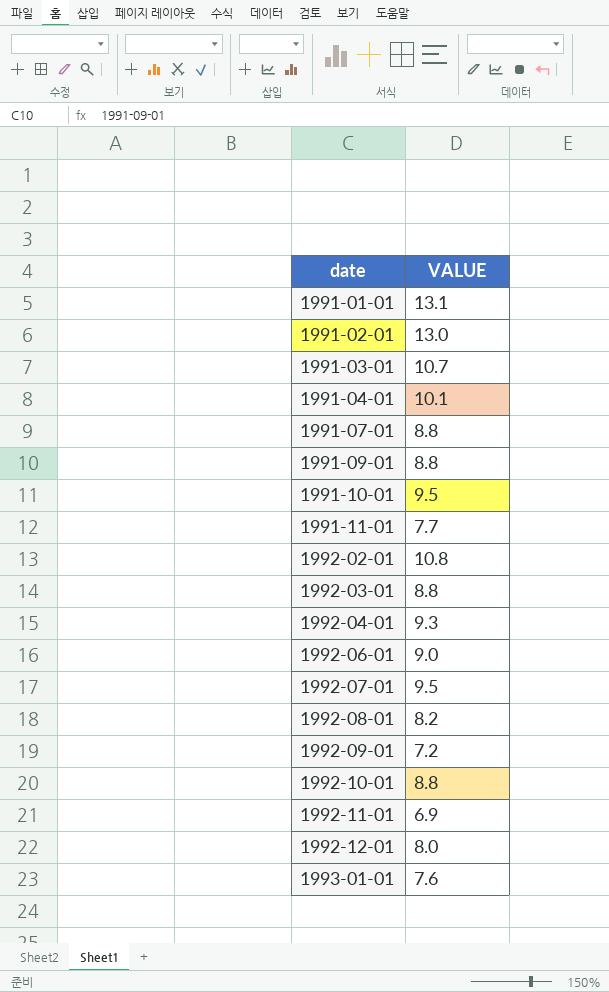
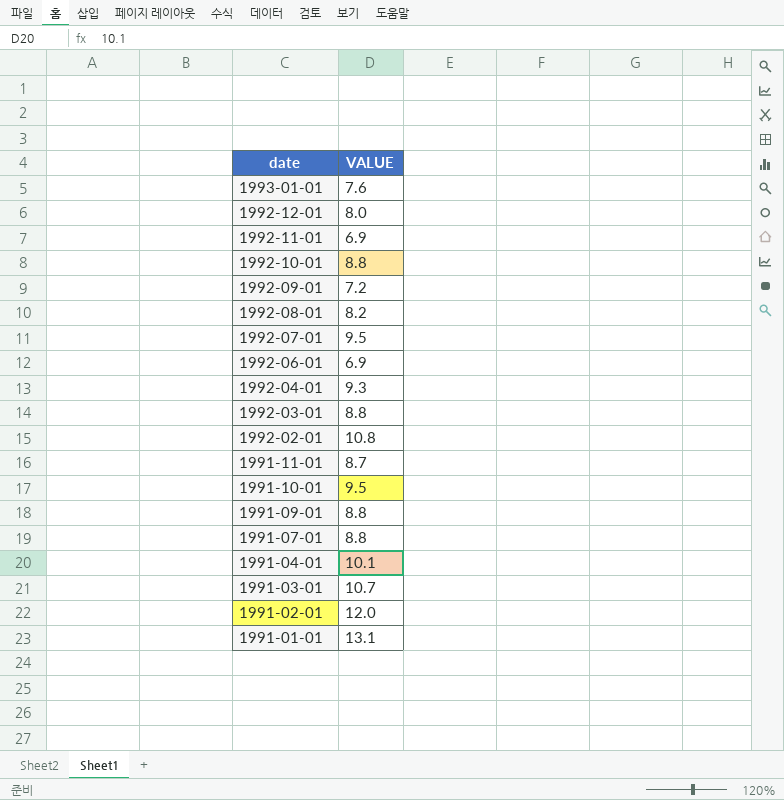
row order: date ascending -> date descending
1992-06-01 | VALUE: 9.0 -> 6.9
1991-11-01 | VALUE: 7.7 -> 8.7
1991-02-01 | VALUE: 13.0 -> 12.0

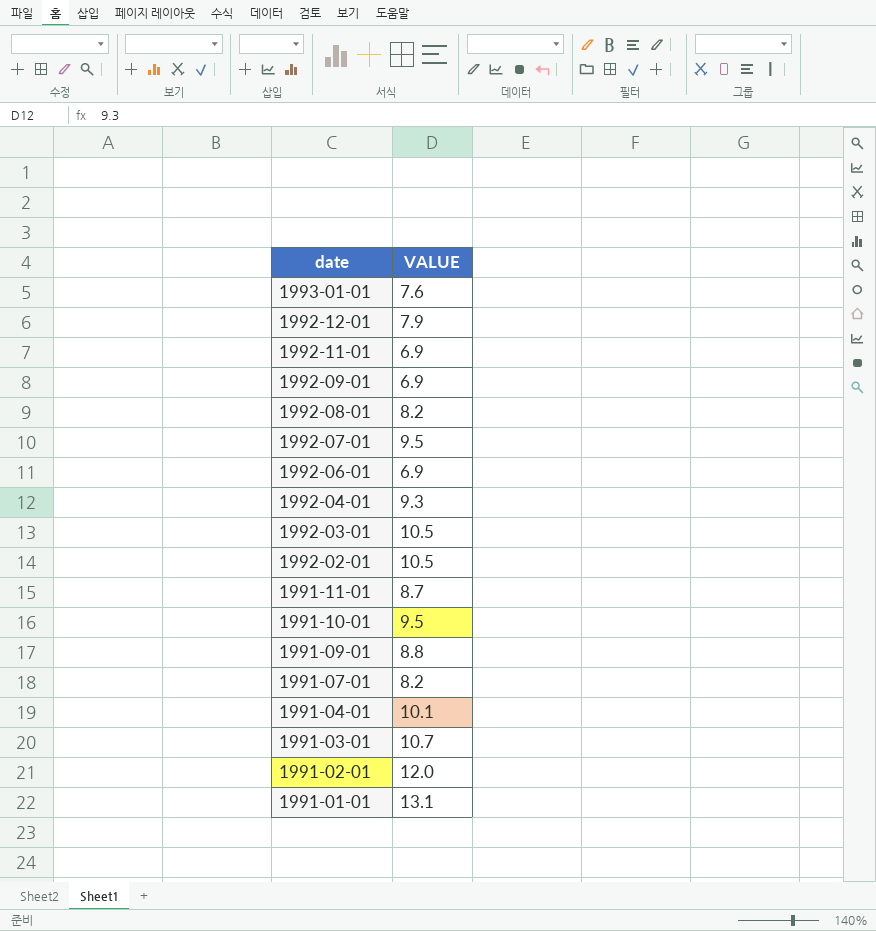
row 1992-10-01: 8.8 -> none
1992-12-01 | VALUE: 8.0 -> 7.9
1992-09-01 | VALUE: 7.2 -> 6.9
1992-03-01 | VALUE: 8.8 -> 10.5
1992-02-01 | VALUE: 10.8 -> 10.5
1991-07-01 | VALUE: 8.8 -> 8.2

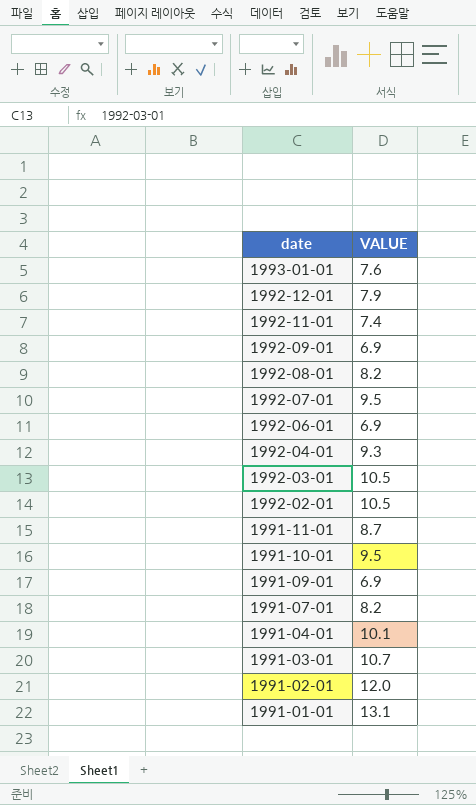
1992-11-01 | VALUE: 6.9 -> 7.4
1991-09-01 | VALUE: 8.8 -> 6.9

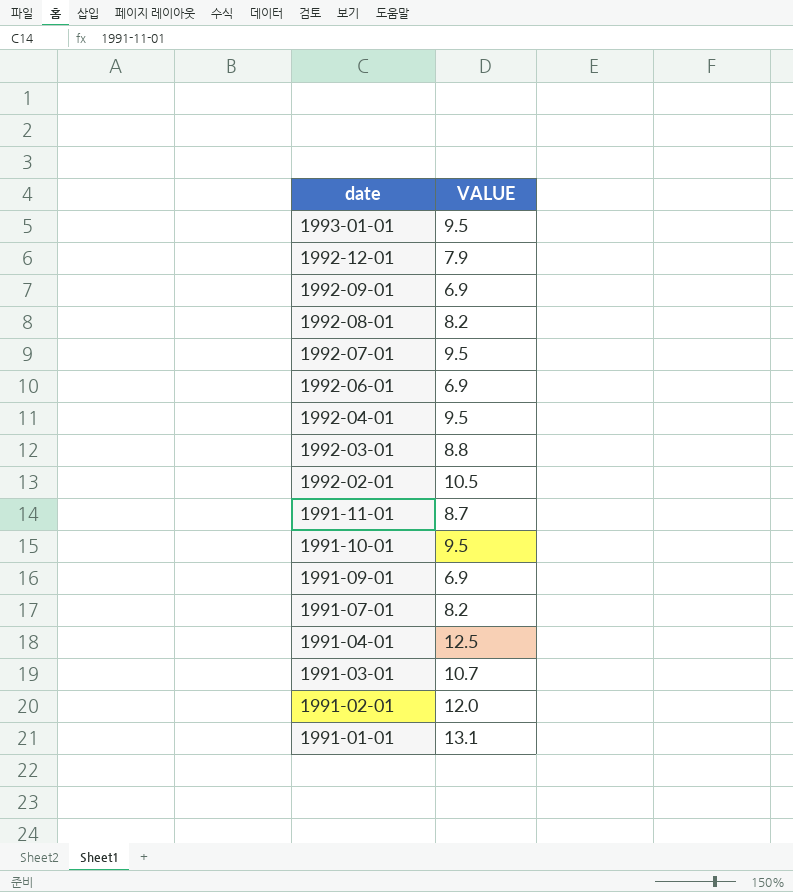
row 1992-11-01: 7.4 -> none
1993-01-01 | VALUE: 7.6 -> 9.5
1992-04-01 | VALUE: 9.3 -> 9.5
1992-03-01 | VALUE: 10.5 -> 8.8
1991-04-01 | VALUE: 10.1 -> 12.5

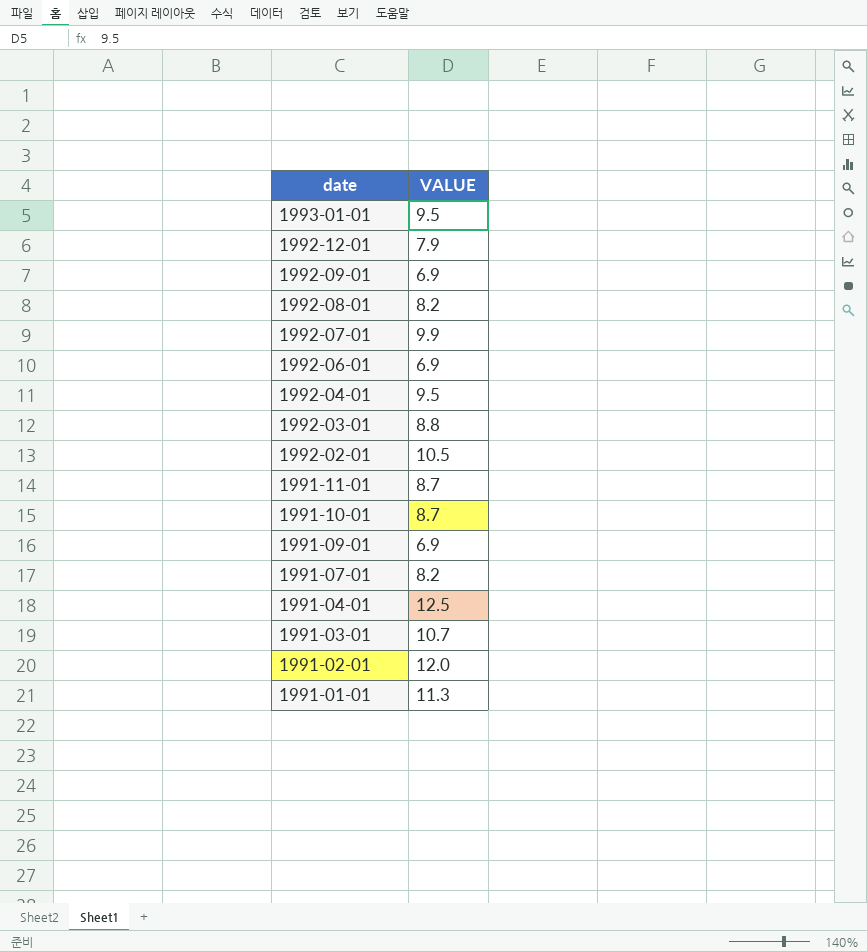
1992-07-01 | VALUE: 9.5 -> 9.9
1991-10-01 | VALUE: 9.5 -> 8.7
1991-01-01 | VALUE: 13.1 -> 11.3

